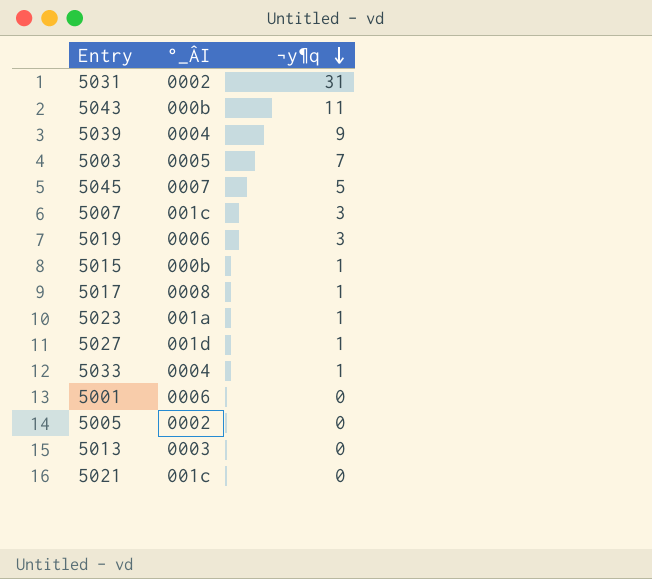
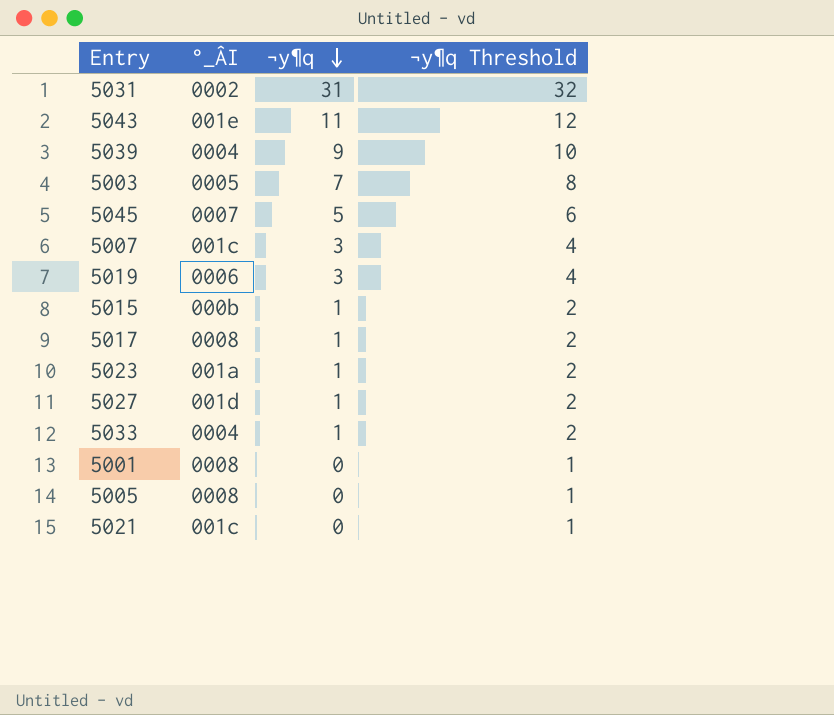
column ¬y¶q Threshold | formula: none -> [¬y¶q] + 1
row 5013: 0003 | 0 -> none
5043 | °_ÂI: 000b -> 001e
5001 | °_ÂI: 0006 -> 0008
5005 | °_ÂI: 0002 -> 0008

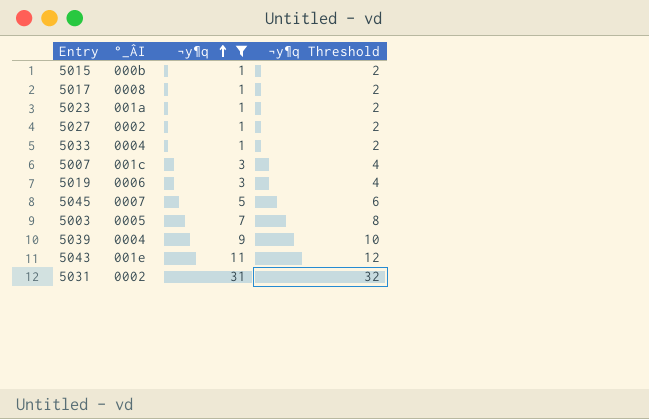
filter: none -> ¬y¶q != 0
row order: ¬y¶q descending -> ¬y¶q ascending
5027 | °_ÂI: 001d -> 0002

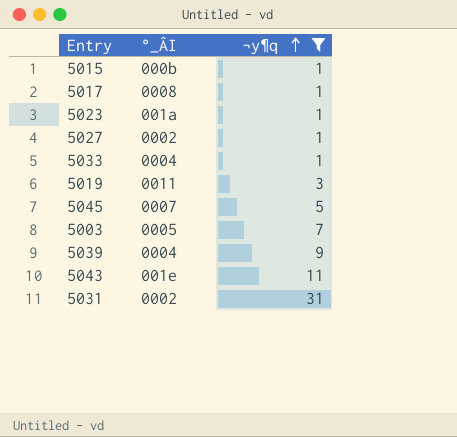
column ¬y¶q Threshold | formula: [¬y¶q] + 1 -> none
row 5007: 001c | 3 | 4 -> none
5019 | °_ÂI: 0006 -> 0011

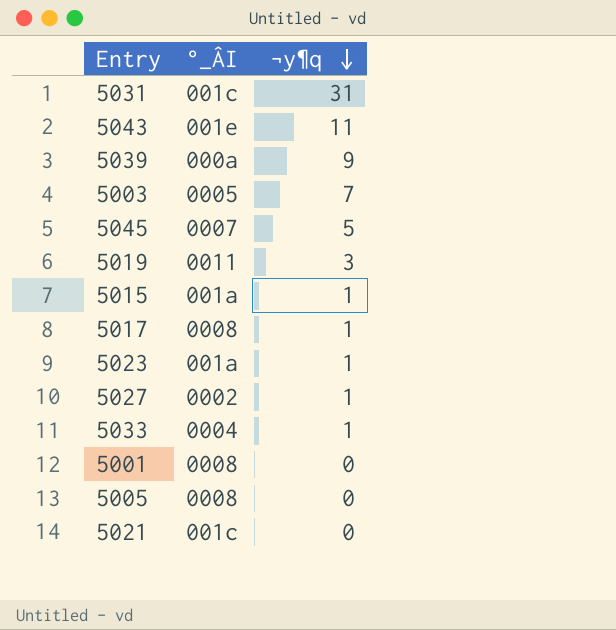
filter: ¬y¶q != 0 -> none
row order: ¬y¶q ascending -> ¬y¶q descending
5031 | °_ÂI: 0002 -> 001c
5039 | °_ÂI: 0004 -> 000a
5015 | °_ÂI: 000b -> 001a

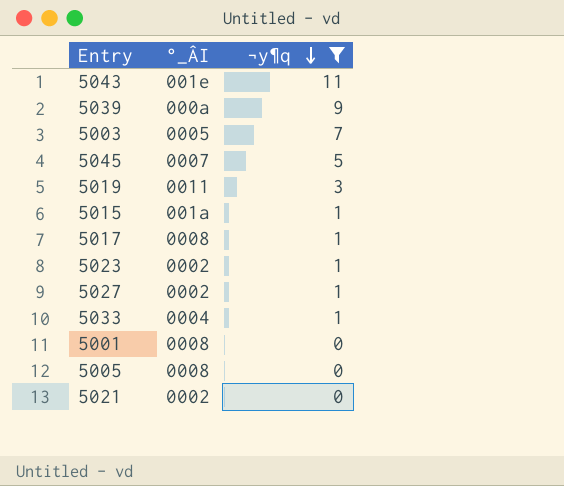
filter: none -> ¬y¶q != 31
5023 | °_ÂI: 001a -> 0002
5021 | °_ÂI: 001c -> 0002

